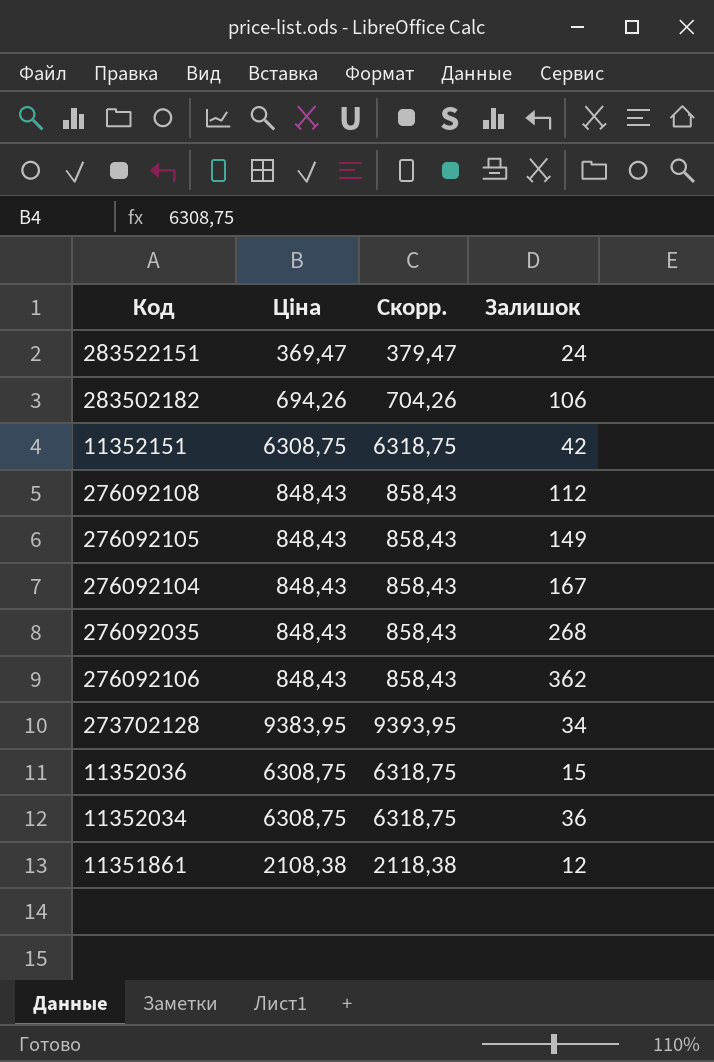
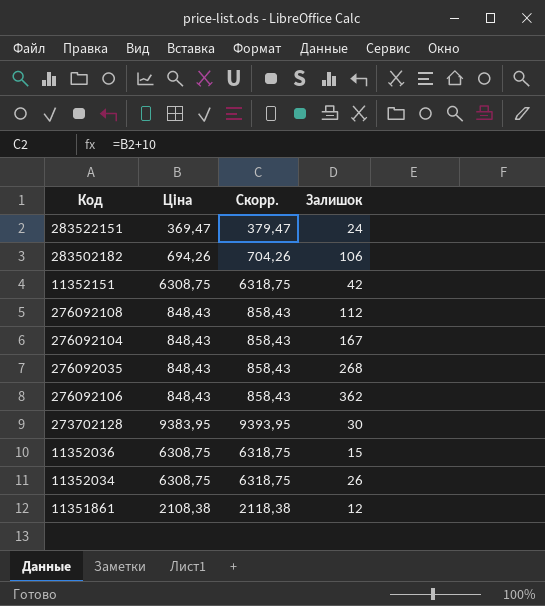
row 276092105: 848,43 | 858,43 | 149 -> none
273702128 | Залишок: 34 -> 30
11352034 | Залишок: 36 -> 26

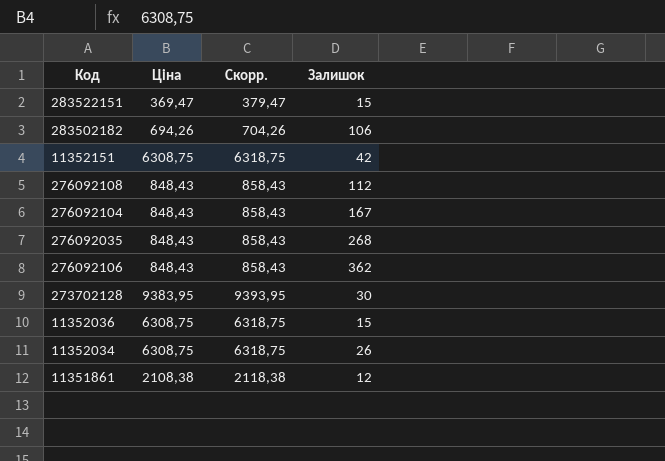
283522151 | Залишок: 24 -> 15

